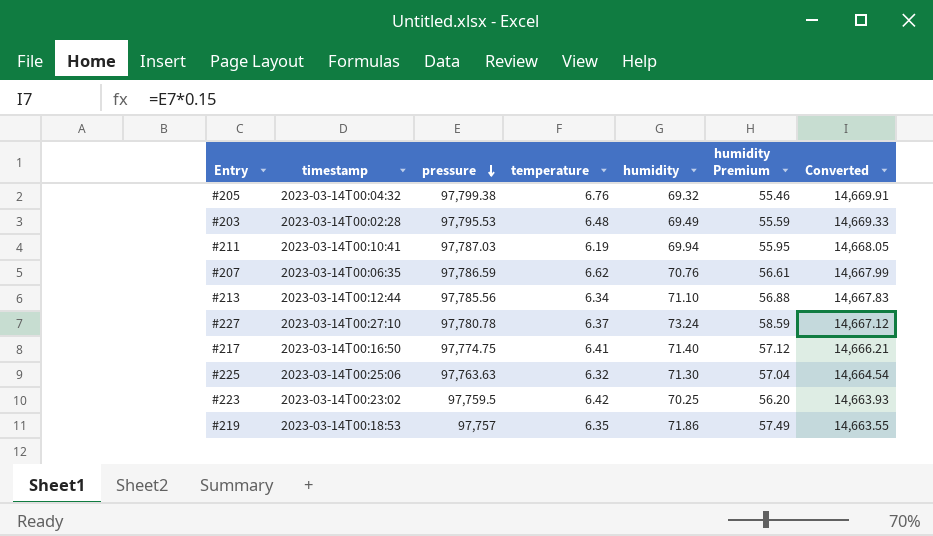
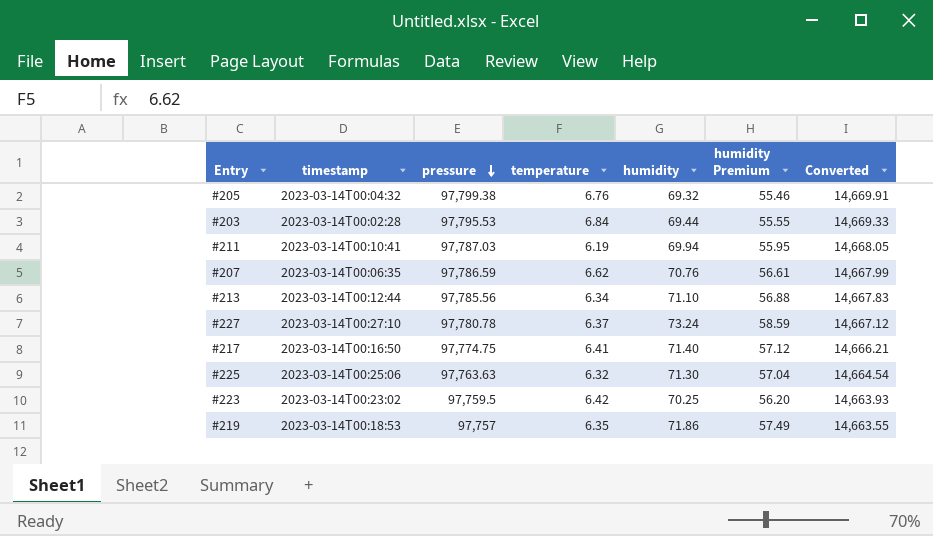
#203 | temperature: 6.48 -> 6.84
#203 | humidity: 69.49 -> 69.44
#203 | humidity Premium: 55.59 -> 55.55

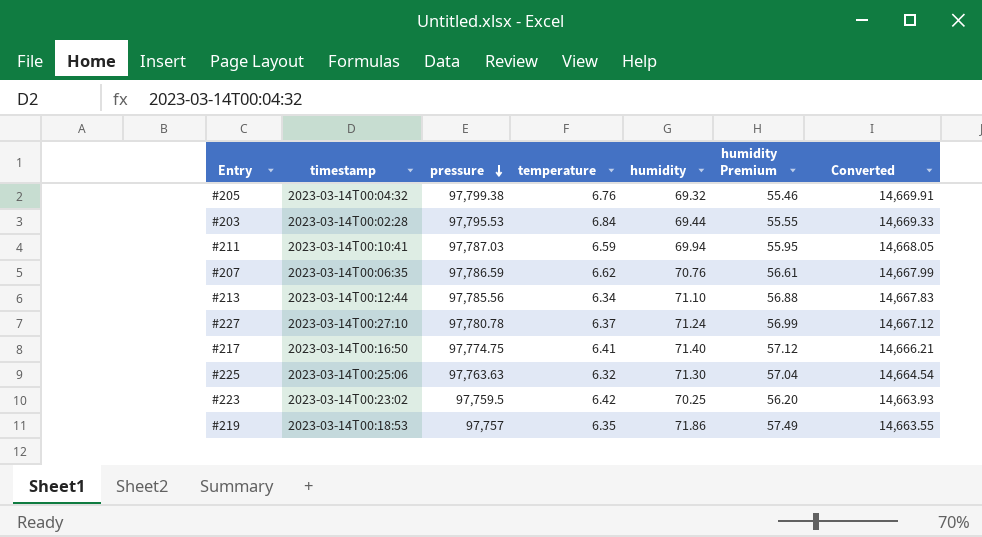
#211 | temperature: 6.19 -> 6.59
#227 | humidity: 73.24 -> 71.24
#227 | humidity Premium: 58.59 -> 56.99

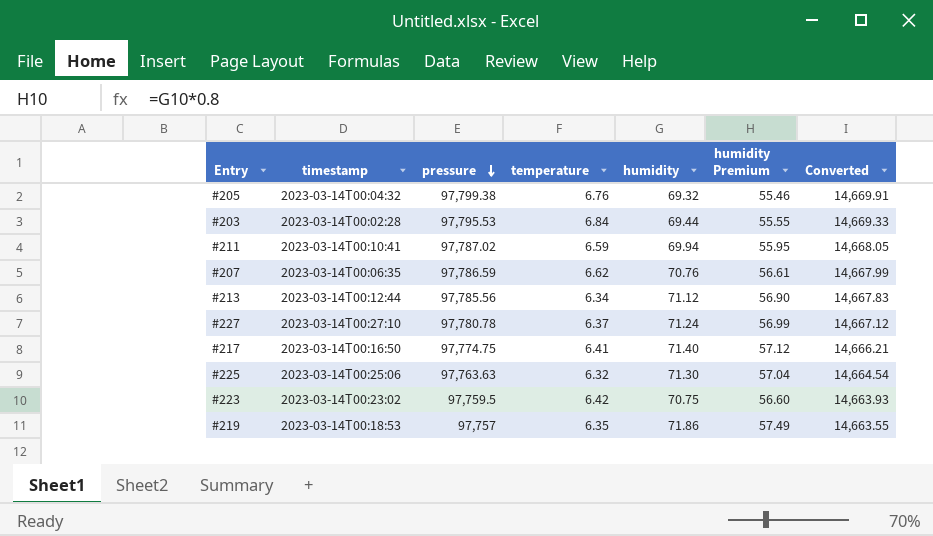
#211 | pressure: 97,787.03 -> 97,787.02
#213 | humidity: 71.10 -> 71.12
#213 | humidity Premium: 56.88 -> 56.90
#223 | humidity: 70.25 -> 70.75
#223 | humidity Premium: 56.20 -> 56.60

